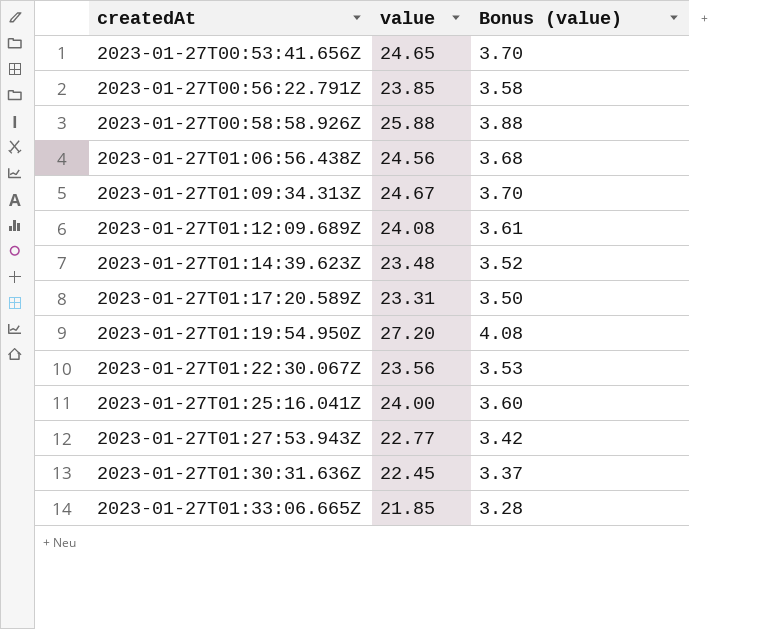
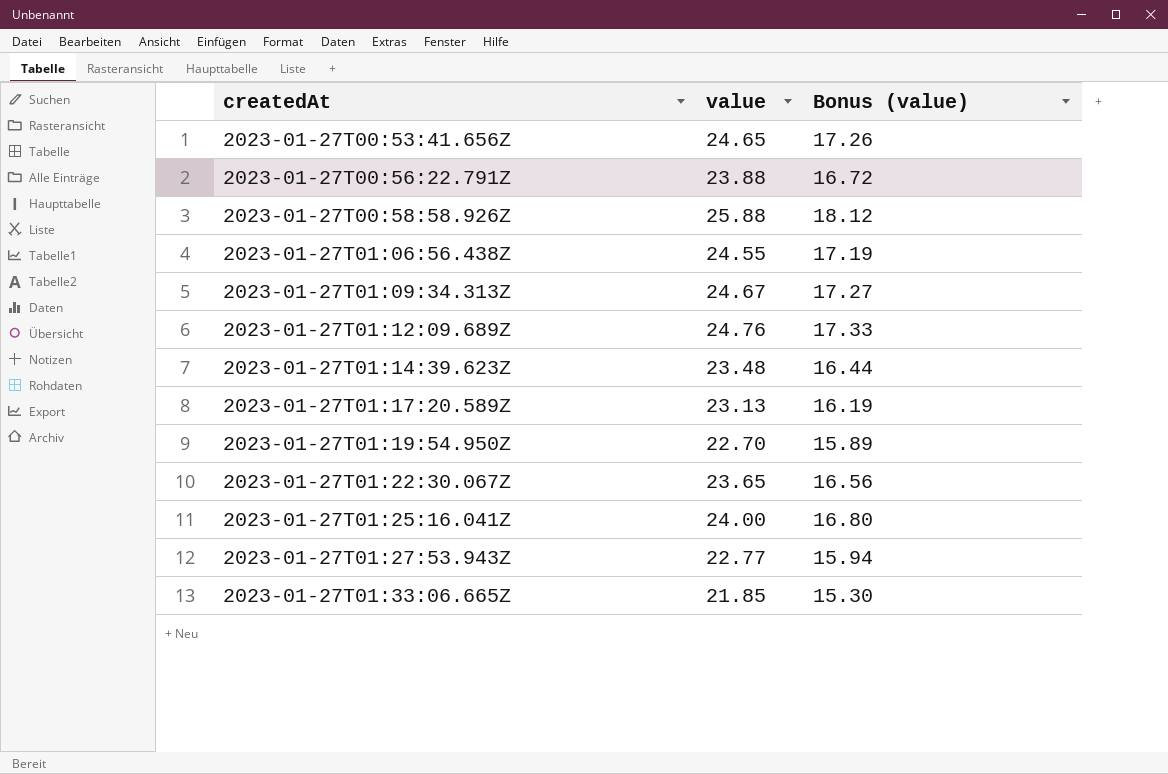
column Bonus (value) | formula: [value] * 0.15 -> [value] * 0.7
row 2023-01-27T01:30:31.636Z: 22.45 | 3.37 -> none
2023-01-27T00:56:22.791Z | value: 23.85 -> 23.88
2023-01-27T01:06:56.438Z | value: 24.56 -> 24.55
2023-01-27T01:12:09.689Z | value: 24.08 -> 24.76
2023-01-27T01:17:20.589Z | value: 23.31 -> 23.13
2023-01-27T01:19:54.950Z | value: 27.20 -> 22.70
2023-01-27T01:22:30.067Z | value: 23.56 -> 23.65

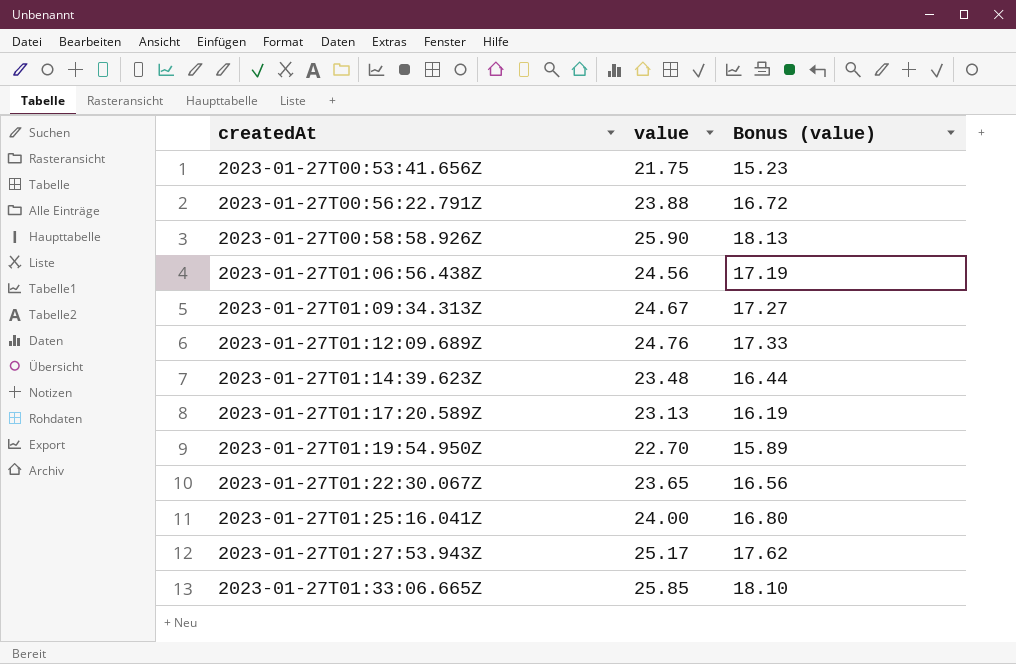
2023-01-27T00:53:41.656Z | value: 24.65 -> 21.75
2023-01-27T00:53:41.656Z | Bonus (value): 17.26 -> 15.23
2023-01-27T00:58:58.926Z | value: 25.88 -> 25.90
2023-01-27T00:58:58.926Z | Bonus (value): 18.12 -> 18.13
2023-01-27T01:06:56.438Z | value: 24.55 -> 24.56
2023-01-27T01:27:53.943Z | value: 22.77 -> 25.17
2023-01-27T01:27:53.943Z | Bonus (value): 15.94 -> 17.62
2023-01-27T01:33:06.665Z | value: 21.85 -> 25.85
2023-01-27T01:33:06.665Z | Bonus (value): 15.30 -> 18.10

